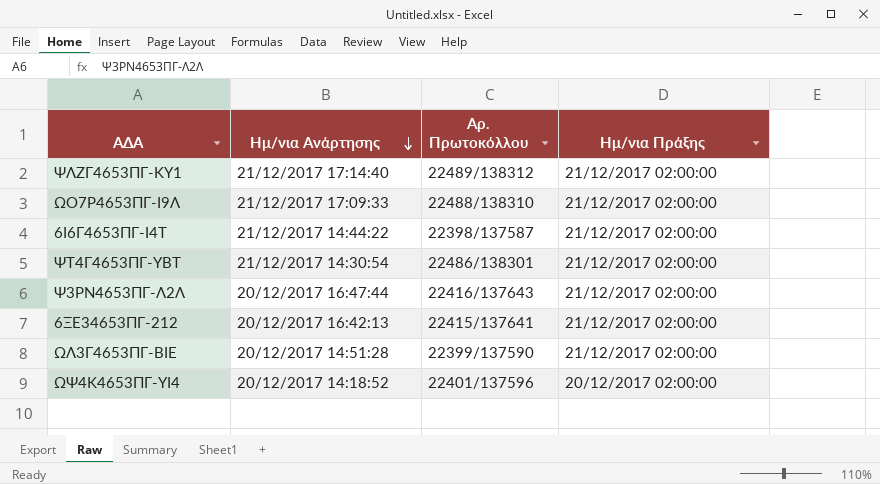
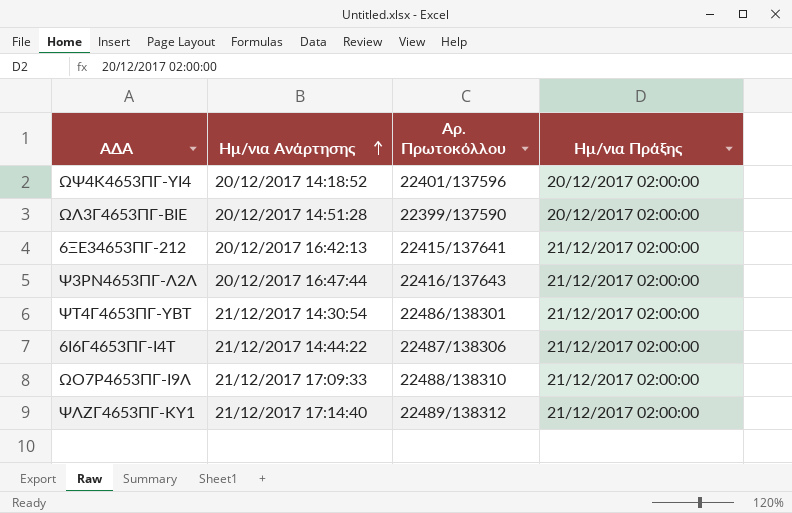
row order: Ημ/νια Ανάρτησης descending -> Ημ/νια Ανάρτησης ascending
ΩΛ3Γ4653ΠΓ-ΒΙΕ | Ημ/νια Πράξης: 21/12/2017 02:00:00 -> 20/12/2017 02:00:00
6Ι6Γ4653ΠΓ-Ι4Τ | Αρ. Πρωτοκόλλου: 22398/137587 -> 22487/138306

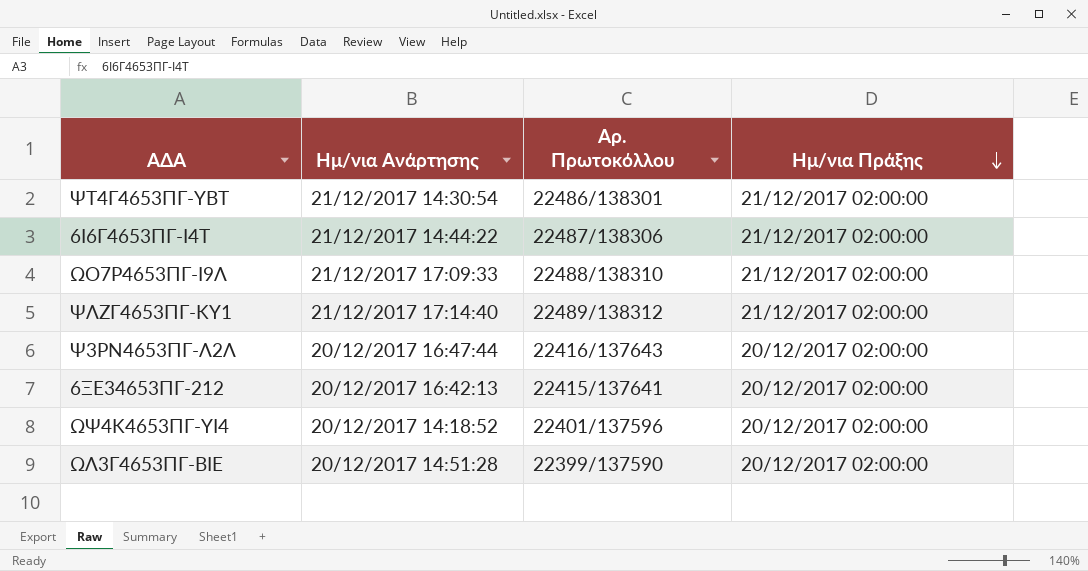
row order: Ημ/νια Ανάρτησης ascending -> Ημ/νια Πράξης descending
Ψ3ΡΝ4653ΠΓ-Λ2Λ | Ημ/νια Πράξης: 21/12/2017 02:00:00 -> 20/12/2017 02:00:00
6ΞΕ34653ΠΓ-212 | Ημ/νια Πράξης: 21/12/2017 02:00:00 -> 20/12/2017 02:00:00

